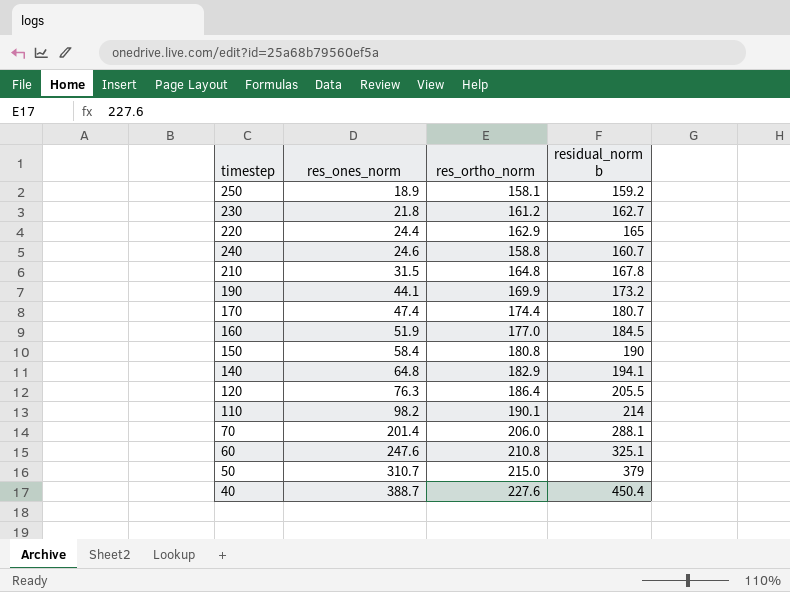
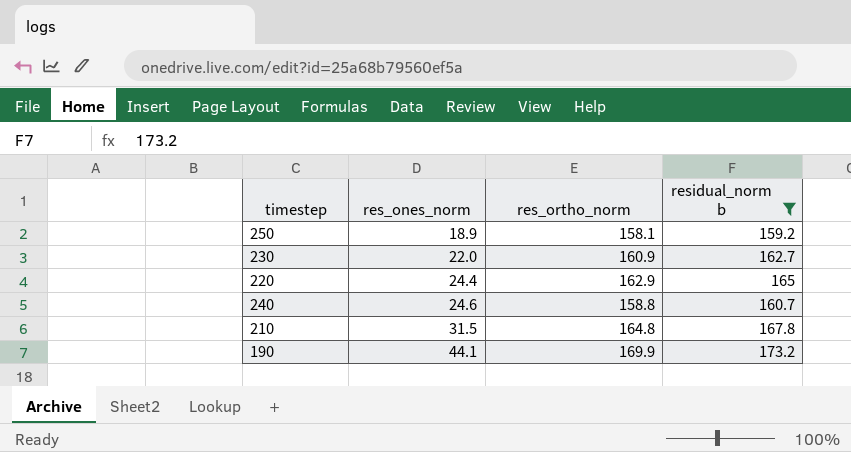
filter: none -> residual_norm b <= 173.2
230 | res_ones_norm: 21.8 -> 22.0
230 | res_ortho_norm: 161.2 -> 160.9

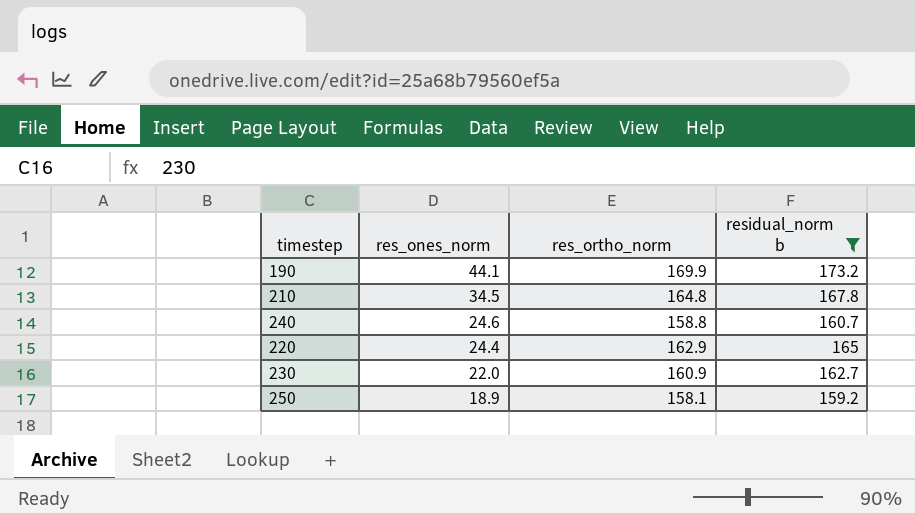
row order: res_ones_norm ascending -> res_ones_norm descending
210 | res_ones_norm: 31.5 -> 34.5

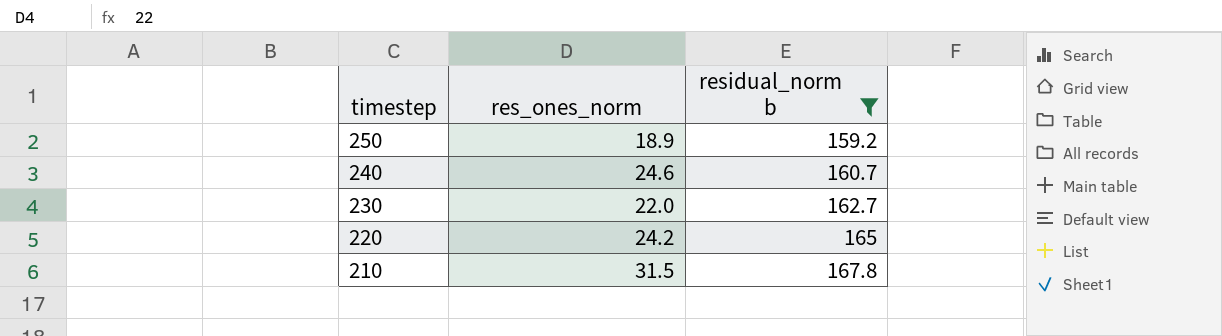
row order: res_ones_norm descending -> timestep descending
column res_ortho_norm | position: 3 -> none
row 190: 44.1 | 169.9 | 173.2 -> none
220 | res_ones_norm: 24.4 -> 24.2
210 | res_ones_norm: 34.5 -> 31.5

